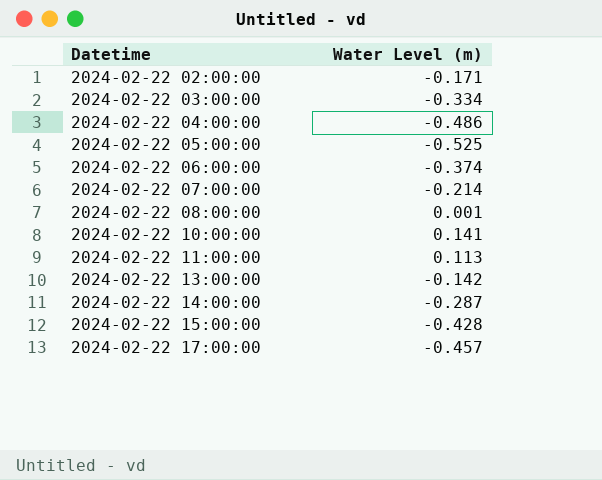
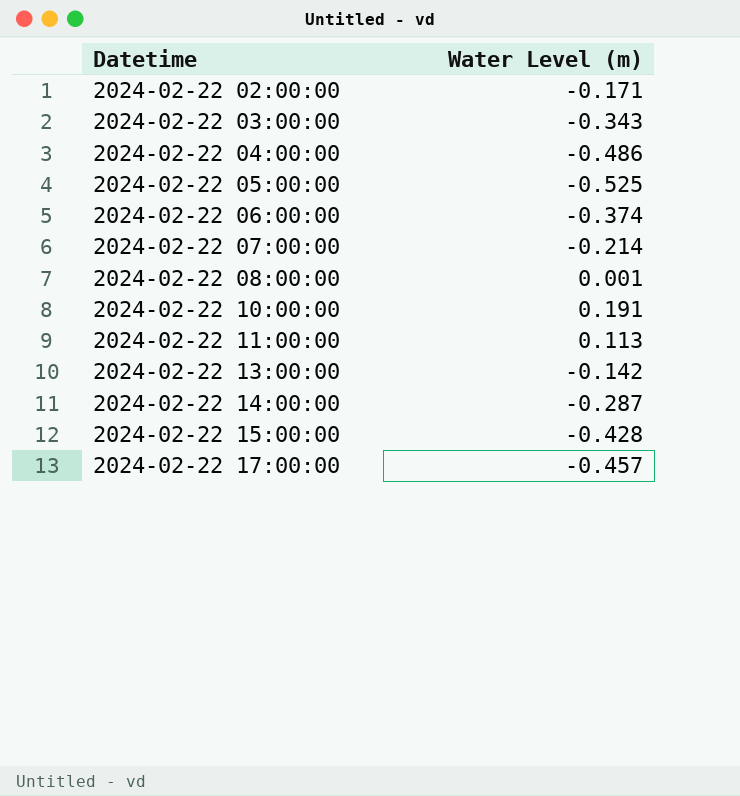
2024-02-22 03:00:00 | Water Level (m): -0.334 -> -0.343
2024-02-22 10:00:00 | Water Level (m): 0.141 -> 0.191

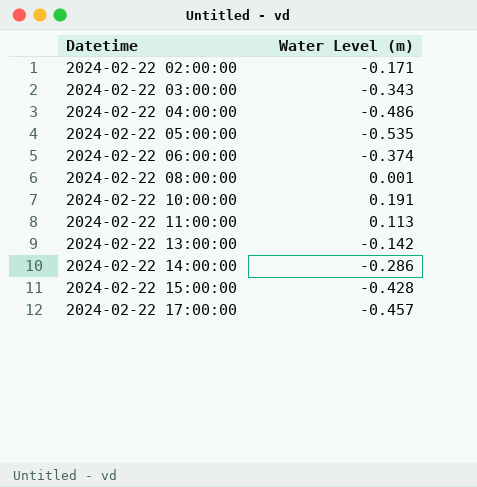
row 2024-02-22 07:00:00: -0.214 -> none
2024-02-22 05:00:00 | Water Level (m): -0.525 -> -0.535
2024-02-22 14:00:00 | Water Level (m): -0.287 -> -0.286

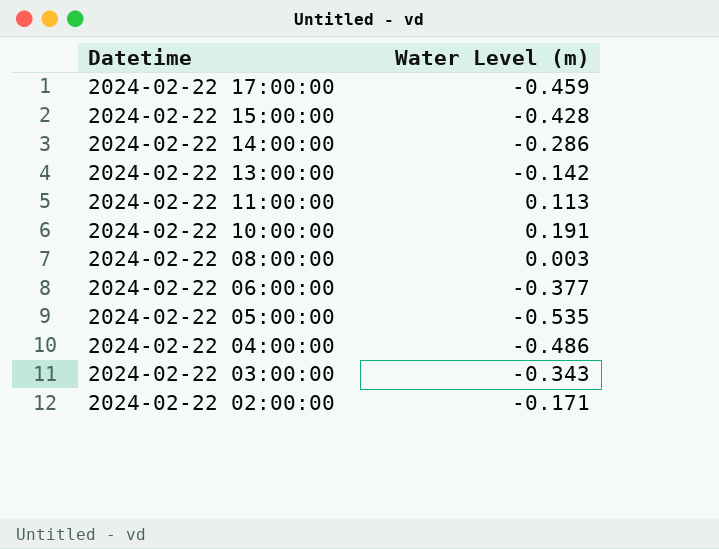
row order: Datetime ascending -> Datetime descending
2024-02-22 17:00:00 | Water Level (m): -0.457 -> -0.459
2024-02-22 08:00:00 | Water Level (m): 0.001 -> 0.003
2024-02-22 06:00:00 | Water Level (m): -0.374 -> -0.377

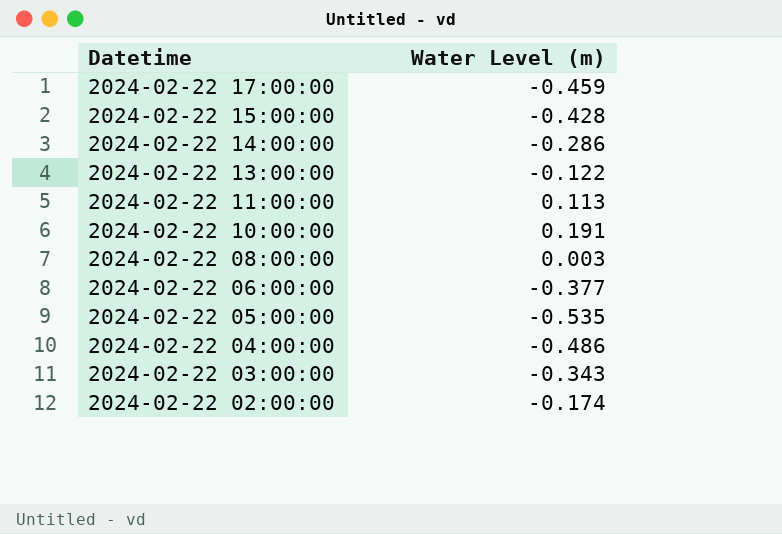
2024-02-22 13:00:00 | Water Level (m): -0.142 -> -0.122
2024-02-22 02:00:00 | Water Level (m): -0.171 -> -0.174

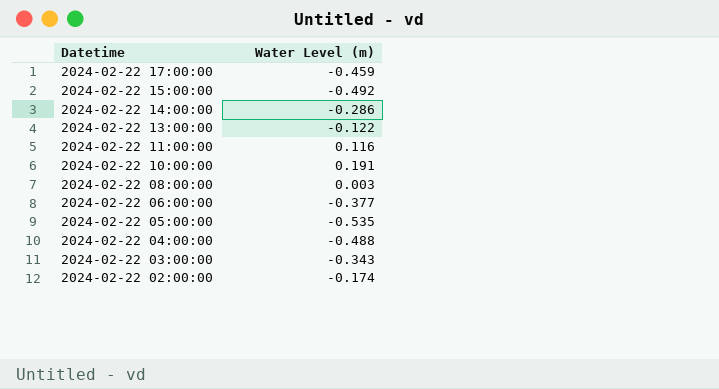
2024-02-22 15:00:00 | Water Level (m): -0.428 -> -0.492
2024-02-22 11:00:00 | Water Level (m): 0.113 -> 0.116
2024-02-22 04:00:00 | Water Level (m): -0.486 -> -0.488

